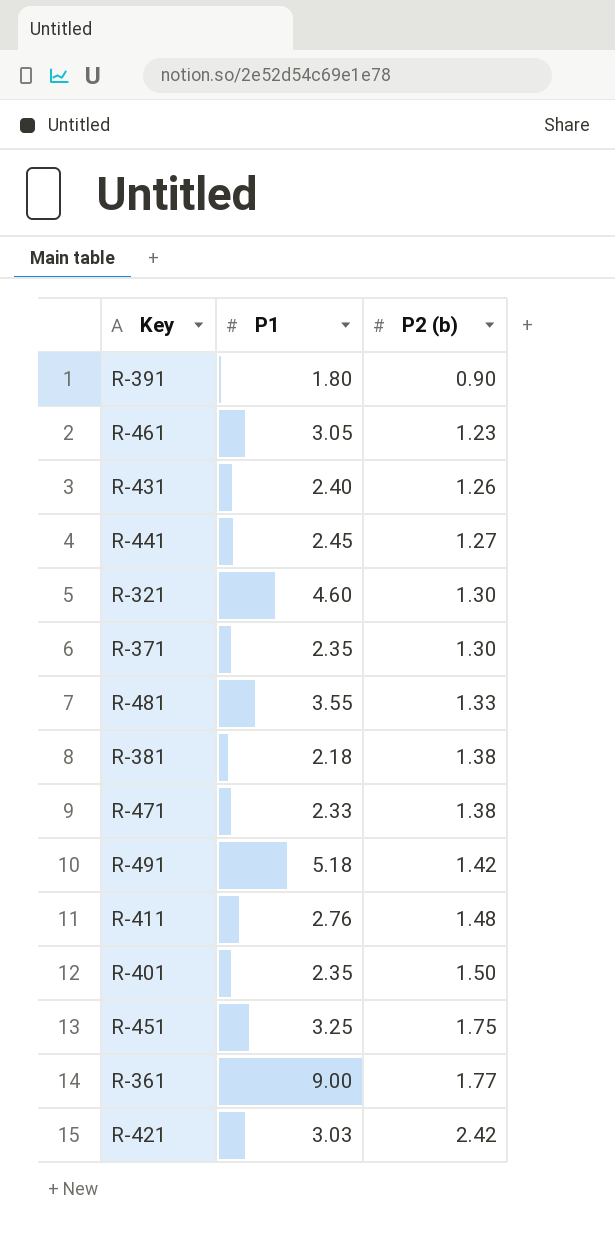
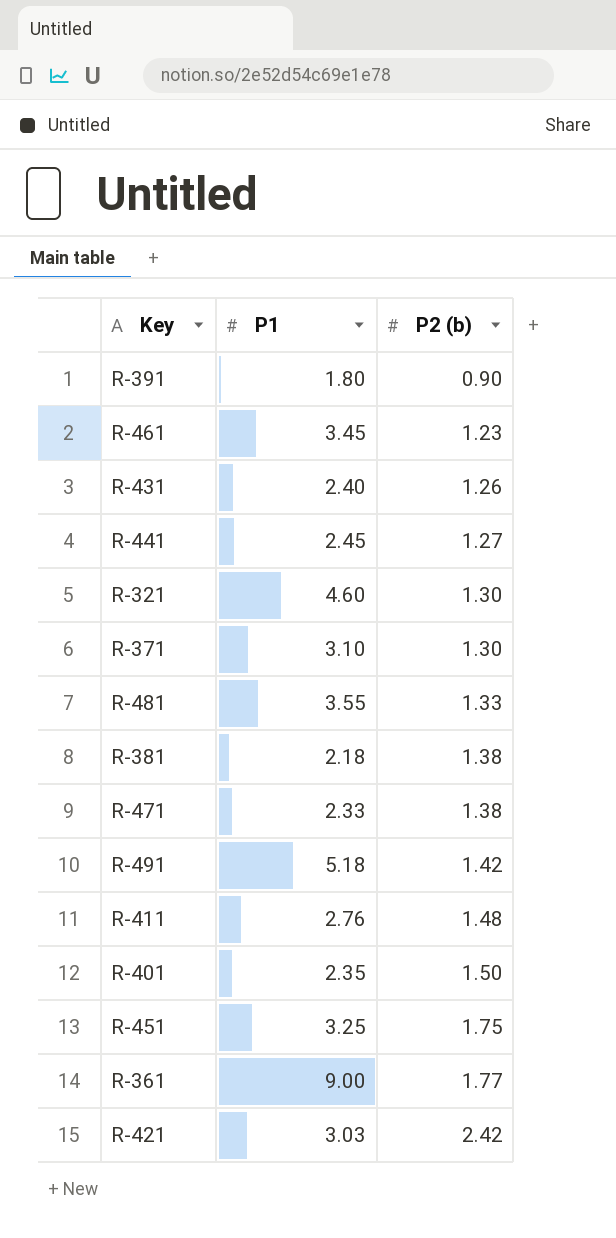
R-461 | P1: 3.05 -> 3.45
R-371 | P1: 2.35 -> 3.10

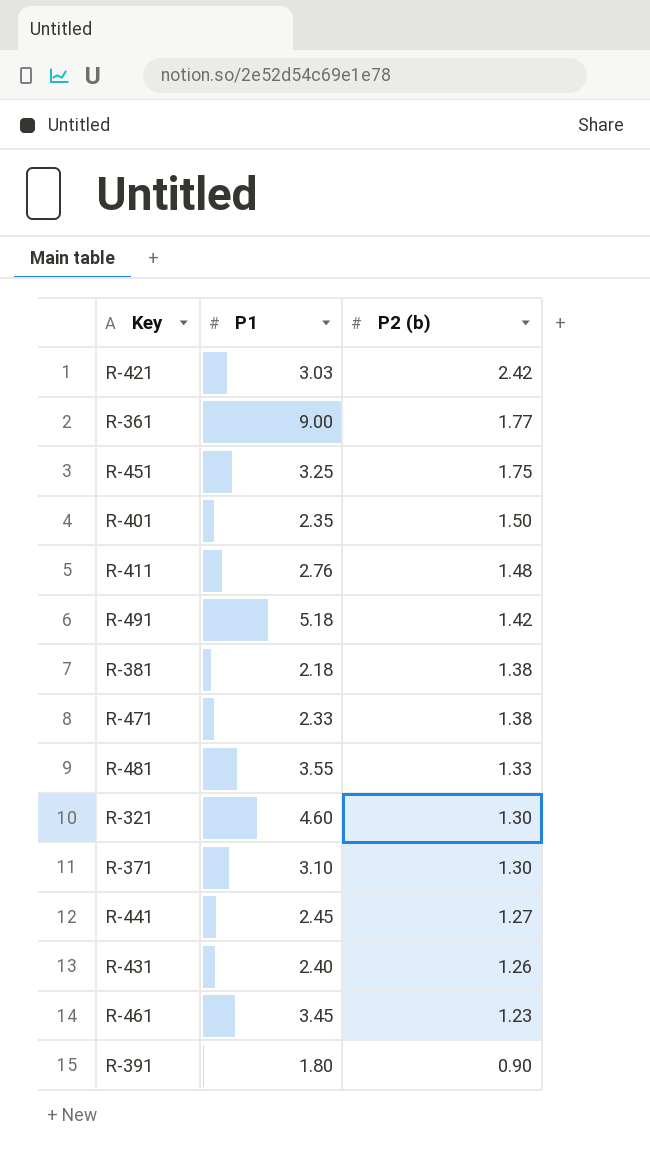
row order: P2 (b) ascending -> P2 (b) descending

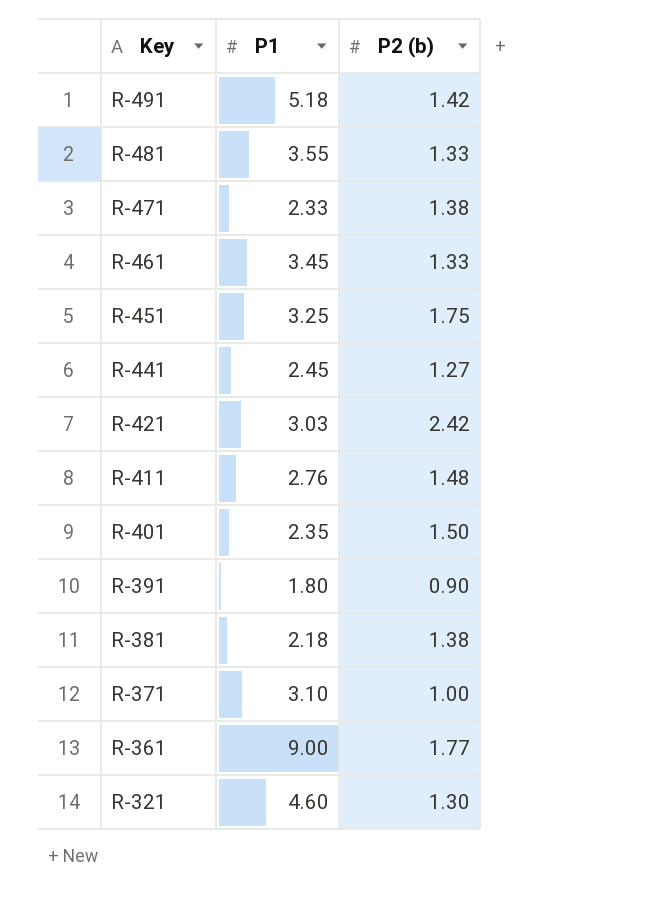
row order: P2 (b) descending -> Key descending
row R-431: 2.40 | 1.26 -> none
R-461 | P2 (b): 1.23 -> 1.33
R-371 | P2 (b): 1.30 -> 1.00

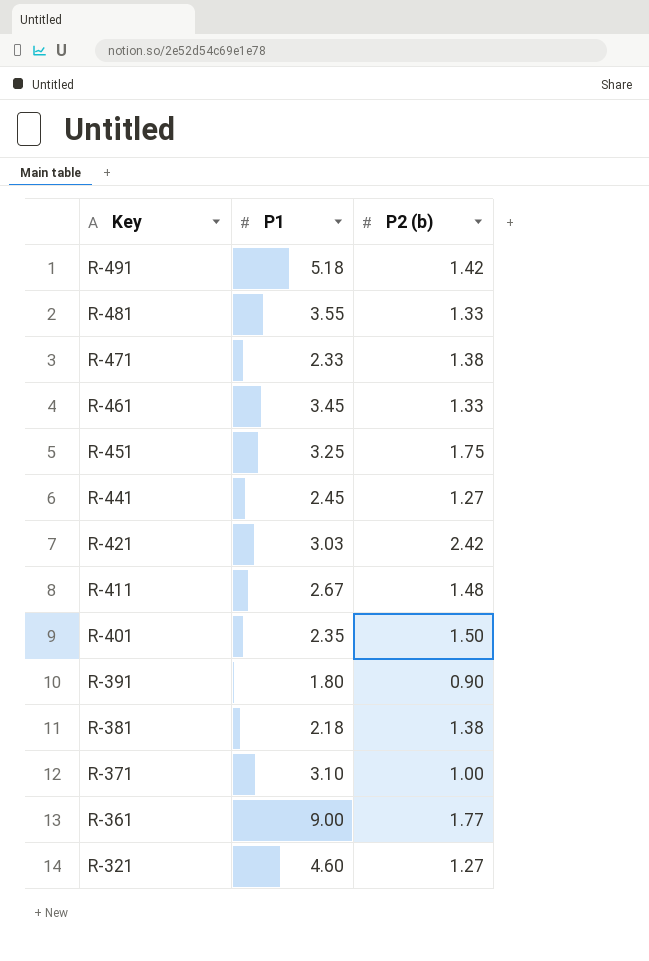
R-411 | P1: 2.76 -> 2.67
R-321 | P2 (b): 1.30 -> 1.27

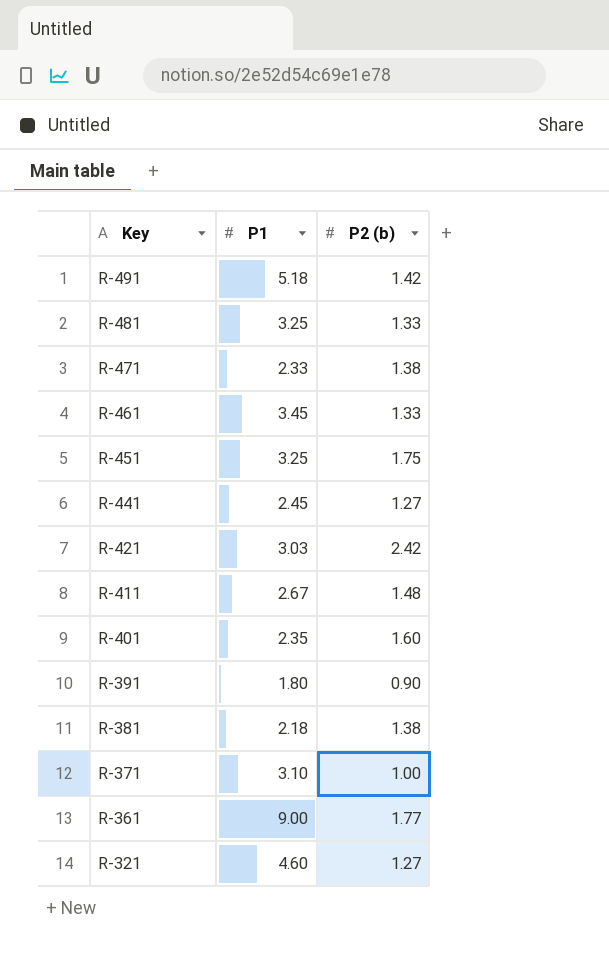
R-481 | P1: 3.55 -> 3.25
R-401 | P2 (b): 1.50 -> 1.60

